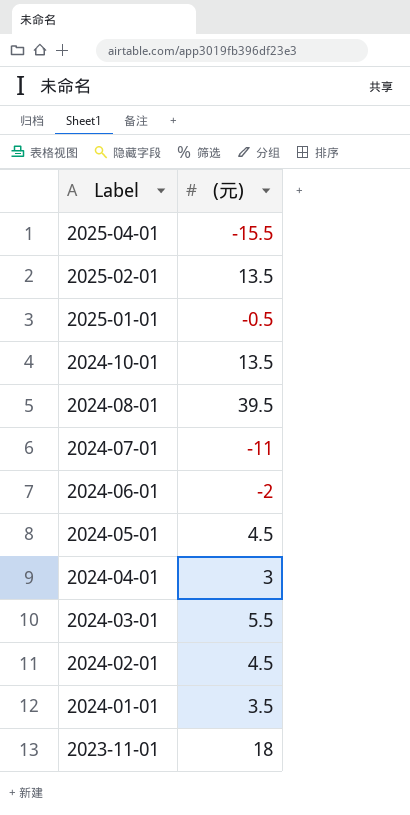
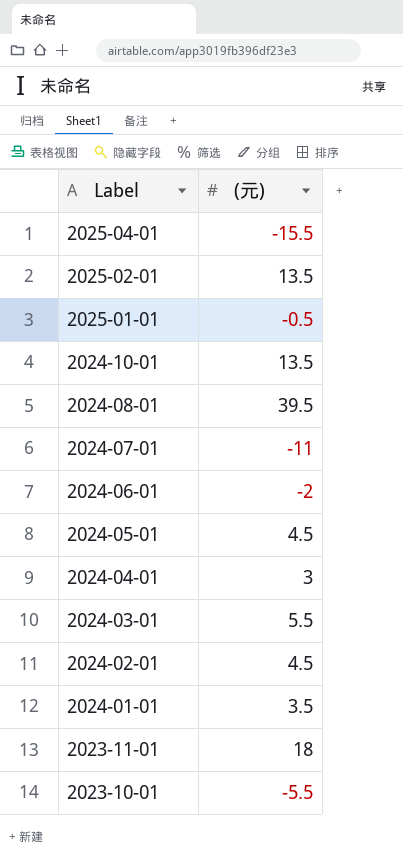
row 2023-10-01: none -> -5.5

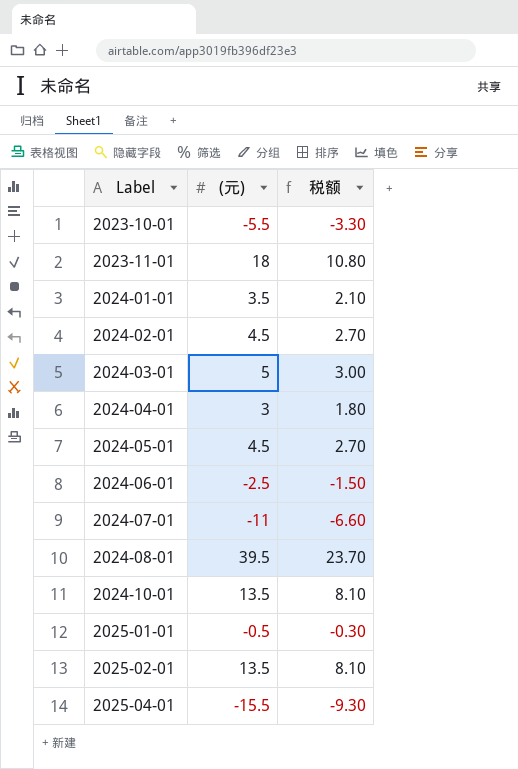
row order: Label descending -> Label ascending
column 税额 | formula: none -> [(元)] * 0.6
2024-03-01 | (元): 5.5 -> 5
2024-06-01 | (元): -2 -> -2.5

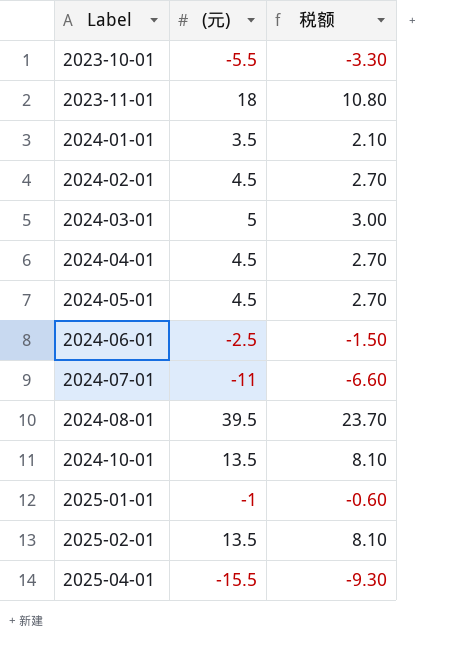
2024-04-01 | (元): 3 -> 4.5
2024-04-01 | 税额: 1.80 -> 2.70
2025-01-01 | (元): -0.5 -> -1
2025-01-01 | 税额: -0.30 -> -0.60

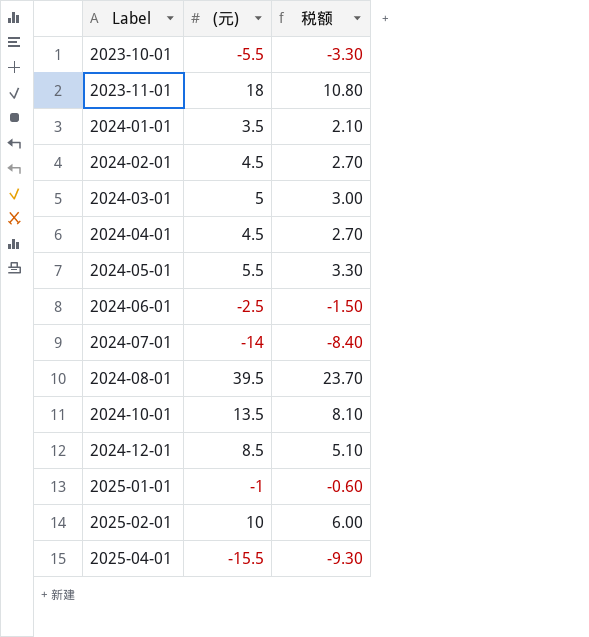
2024-05-01 | (元): 4.5 -> 5.5
2024-05-01 | 税额: 2.70 -> 3.30
2024-07-01 | (元): -11 -> -14
2024-07-01 | 税额: -6.60 -> -8.40
row 2024-12-01: none -> 8.5 | 5.10
2025-02-01 | (元): 13.5 -> 10
2025-02-01 | 税额: 8.10 -> 6.00

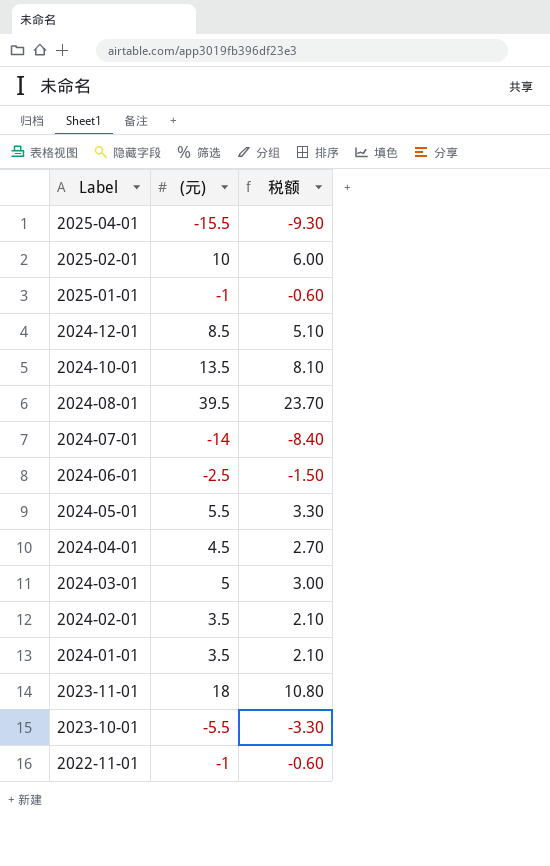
row order: Label ascending -> Label descending
2024-02-01 | (元): 4.5 -> 3.5
2024-02-01 | 税额: 2.70 -> 2.10
row 2022-11-01: none -> -1 | -0.60

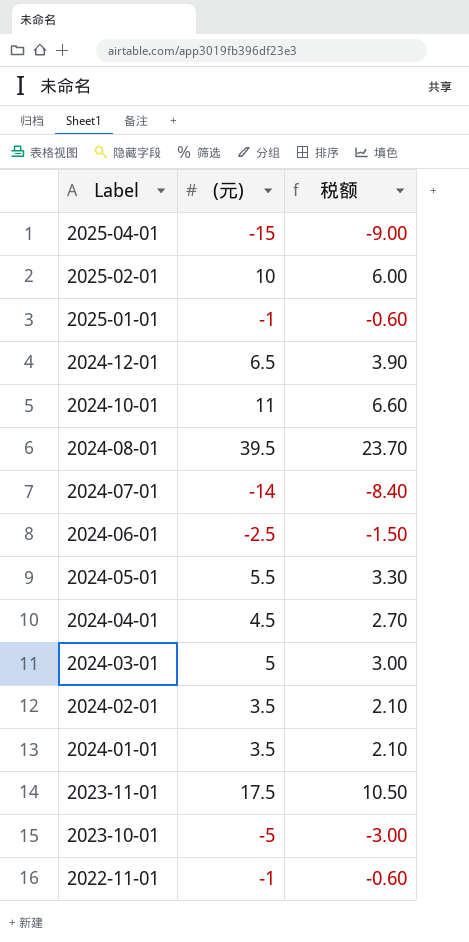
2025-04-01 | (元): -15.5 -> -15
2025-04-01 | 税额: -9.30 -> -9.00
2024-12-01 | (元): 8.5 -> 6.5
2024-12-01 | 税额: 5.10 -> 3.90
2024-10-01 | (元): 13.5 -> 11
2024-10-01 | 税额: 8.10 -> 6.60
2023-11-01 | (元): 18 -> 17.5
2023-11-01 | 税额: 10.80 -> 10.50
2023-10-01 | (元): -5.5 -> -5
2023-10-01 | 税额: -3.30 -> -3.00

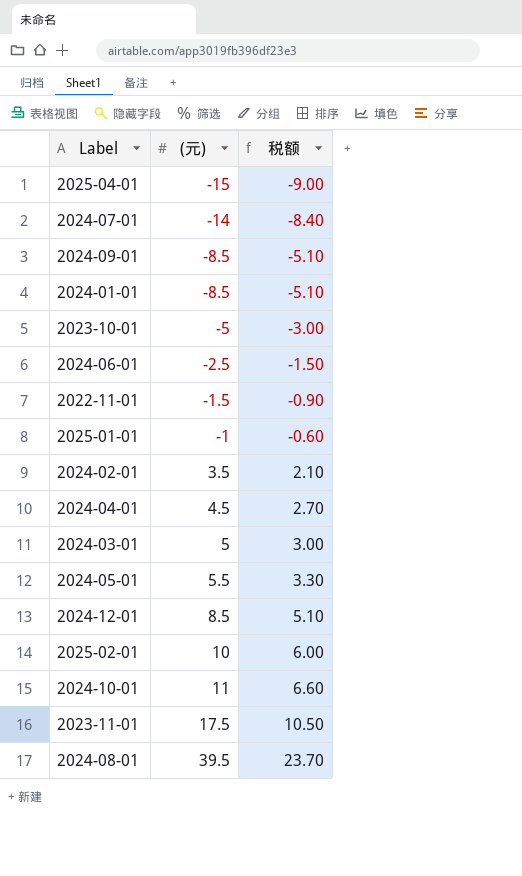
row order: Label descending -> (元) ascending
row 2024-09-01: none -> -8.5 | -5.10
2024-01-01 | (元): 3.5 -> -8.5
2024-01-01 | 税额: 2.10 -> -5.10
2022-11-01 | (元): -1 -> -1.5
2022-11-01 | 税额: -0.60 -> -0.90
2024-12-01 | (元): 6.5 -> 8.5
2024-12-01 | 税额: 3.90 -> 5.10

